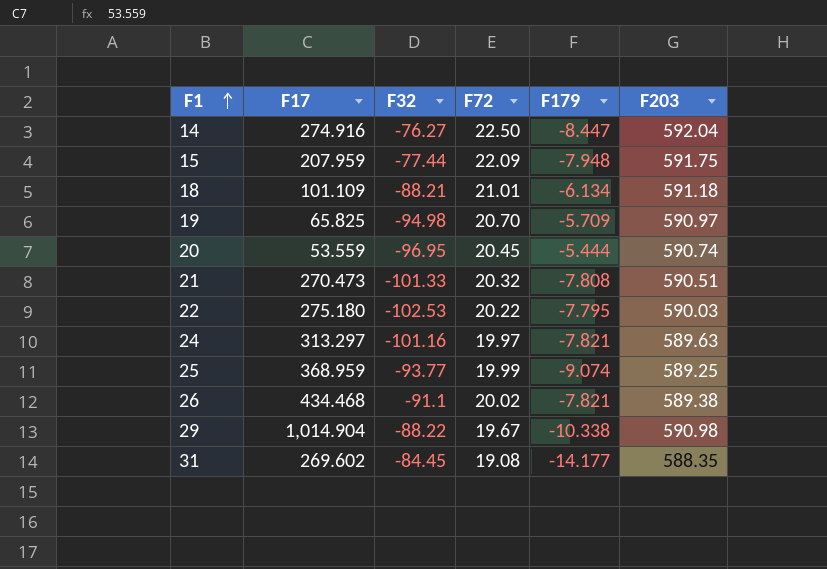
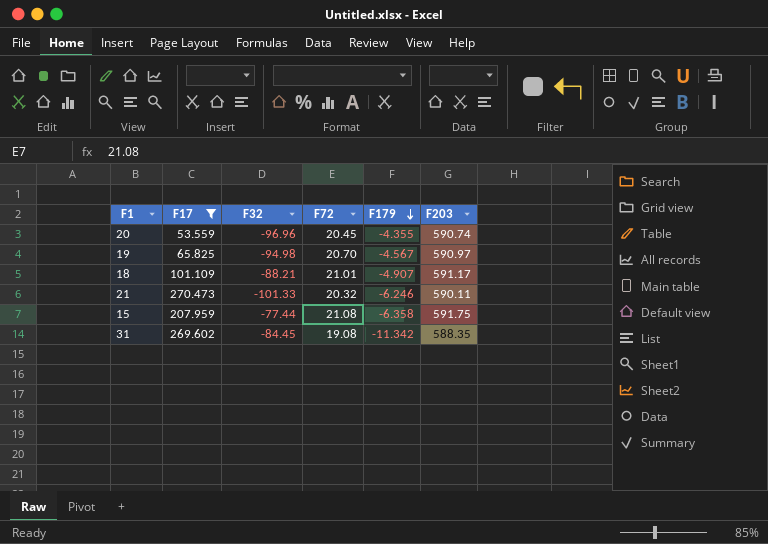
filter: none -> F17 <= 270.473
row order: F1 ascending -> F179 descending
20 | F32: -96.95 -> -96.96
20 | F179: -5.444 -> -4.355
19 | F179: -5.709 -> -4.567
18 | F179: -6.134 -> -4.907
18 | F203: 591.18 -> 591.17
21 | F179: -7.808 -> -6.246
21 | F203: 590.51 -> 590.11
15 | F72: 22.09 -> 21.08
15 | F179: -7.948 -> -6.358
31 | F179: -14.177 -> -11.342

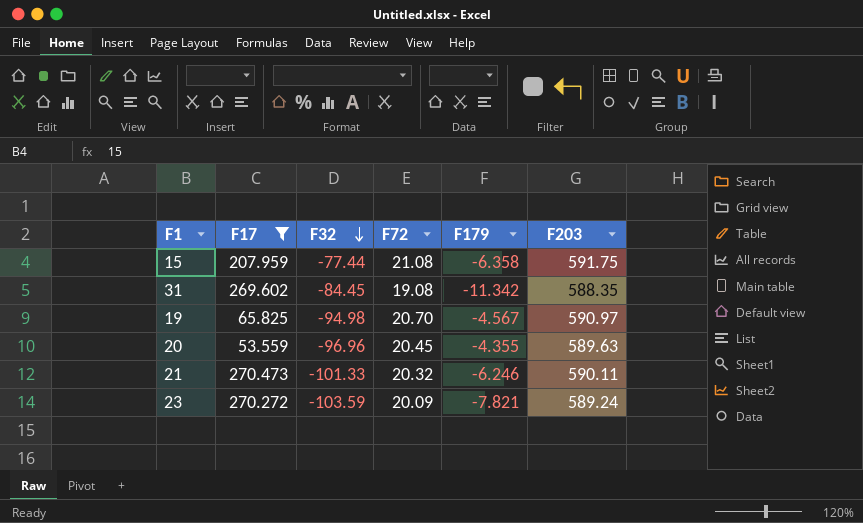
row order: F179 descending -> F32 descending
row 18: 101.109 | -88.21 | 21.01 | -4.907 | 591.17 -> none
20 | F203: 590.74 -> 589.63
row 23: none -> 270.272 | -103.59 | 20.09 | -7.821 | 589.24

